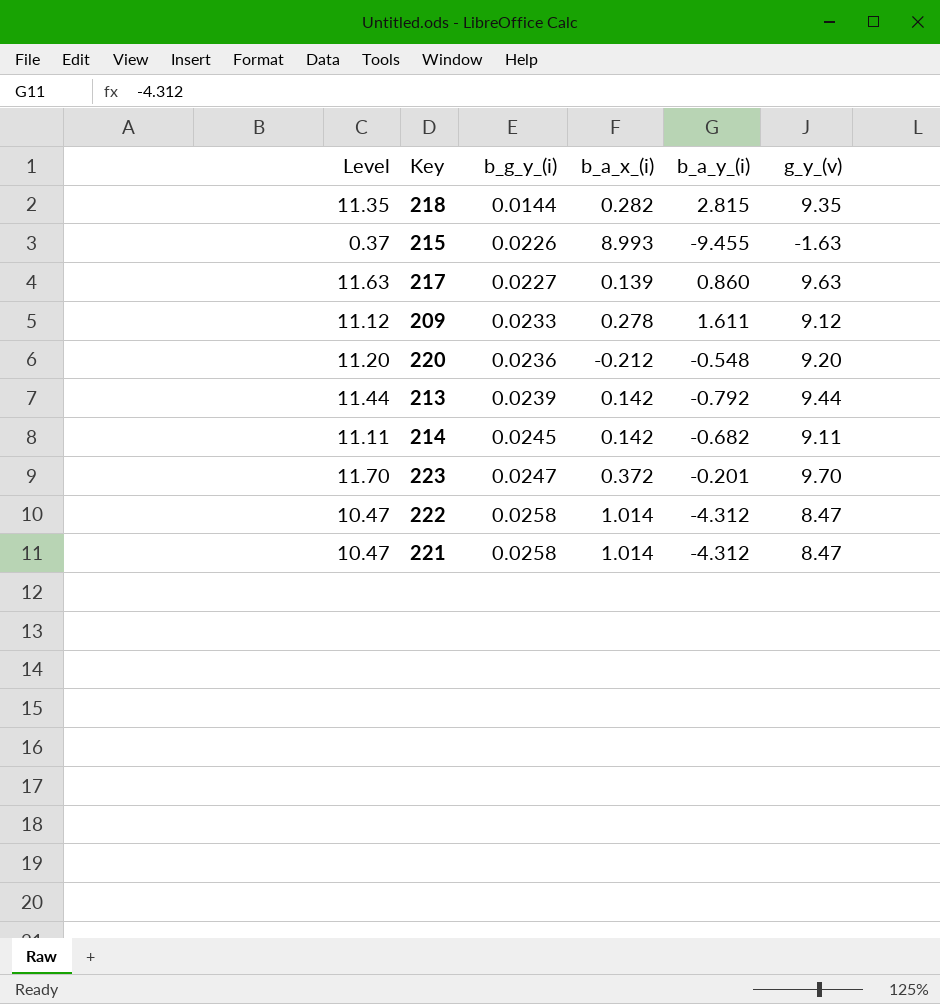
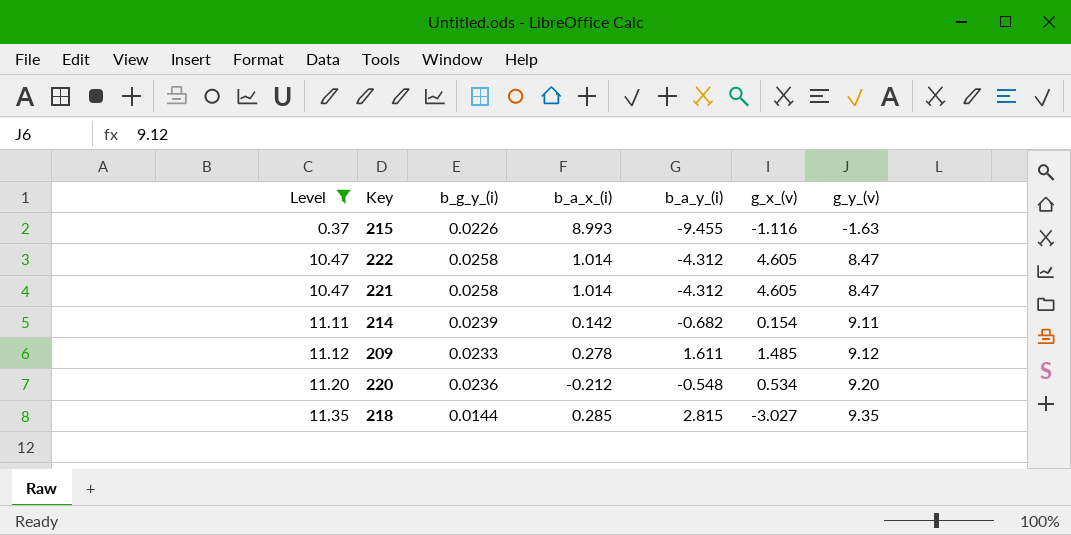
filter: none -> Level <= 11.35
row order: b_g_y_(i) ascending -> Level ascending
column g_x_(v) | position: none -> 6
214 | b_g_y_(i): 0.0245 -> 0.0239
218 | b_a_x_(i): 0.282 -> 0.285

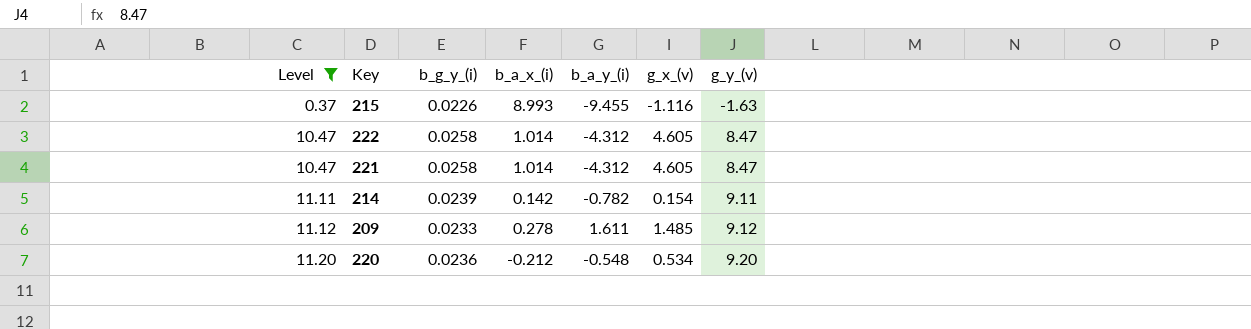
row 218: 11.35 | 0.0144 | 0.285 | 2.815 | -3.027 | 9.35 -> none
214 | b_a_y_(i): -0.682 -> -0.782

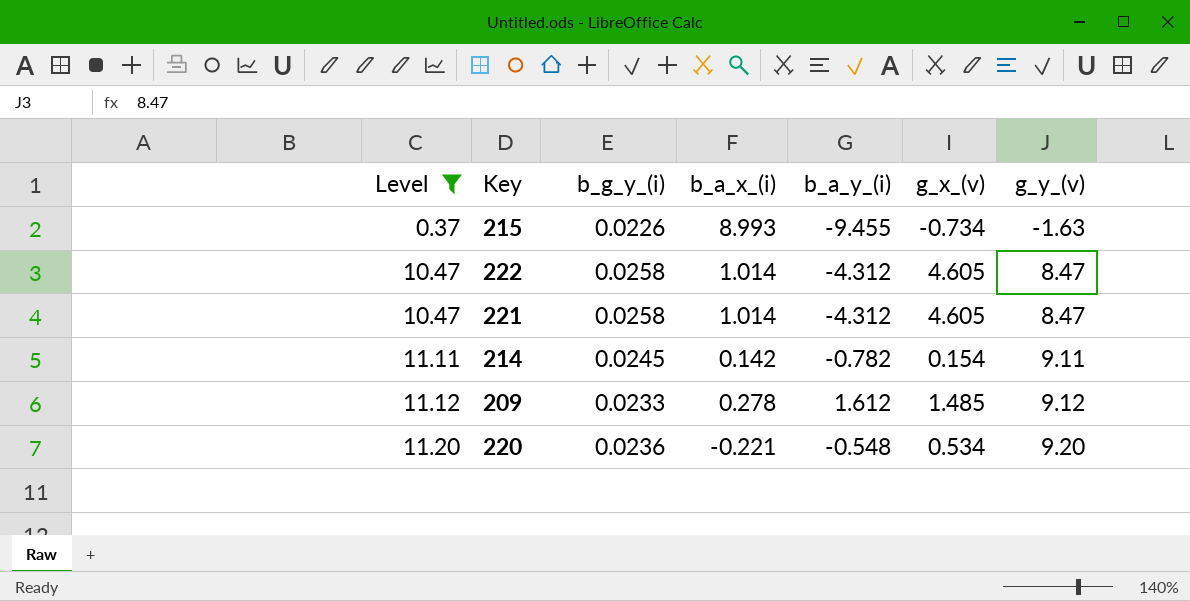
215 | g_x_(v): -1.116 -> -0.734
214 | b_g_y_(i): 0.0239 -> 0.0245
209 | b_a_y_(i): 1.611 -> 1.612
220 | b_a_x_(i): -0.212 -> -0.221

